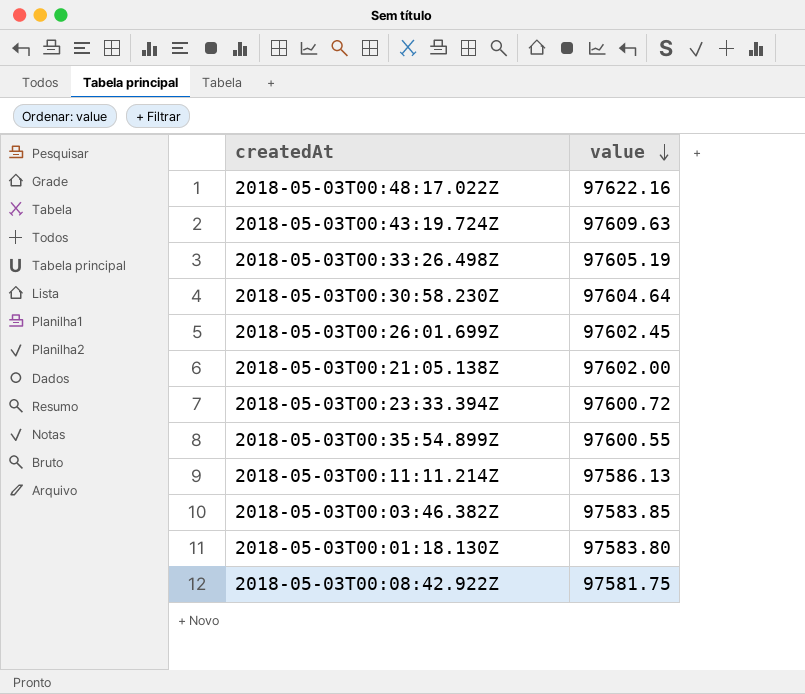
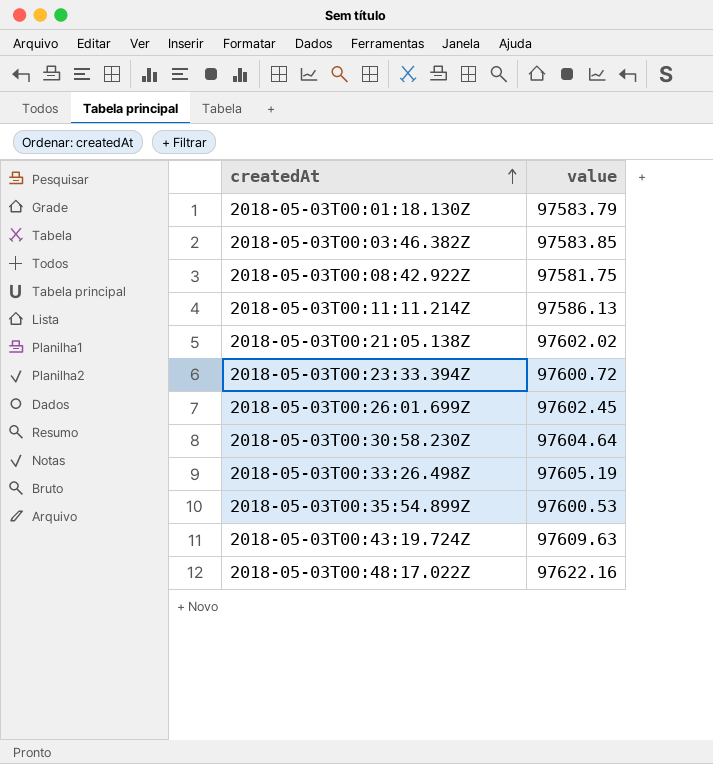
row order: value descending -> createdAt ascending
2018-05-03T00:01:18.130Z | value: 97583.80 -> 97583.79
2018-05-03T00:21:05.138Z | value: 97602.00 -> 97602.02
2018-05-03T00:35:54.899Z | value: 97600.55 -> 97600.53

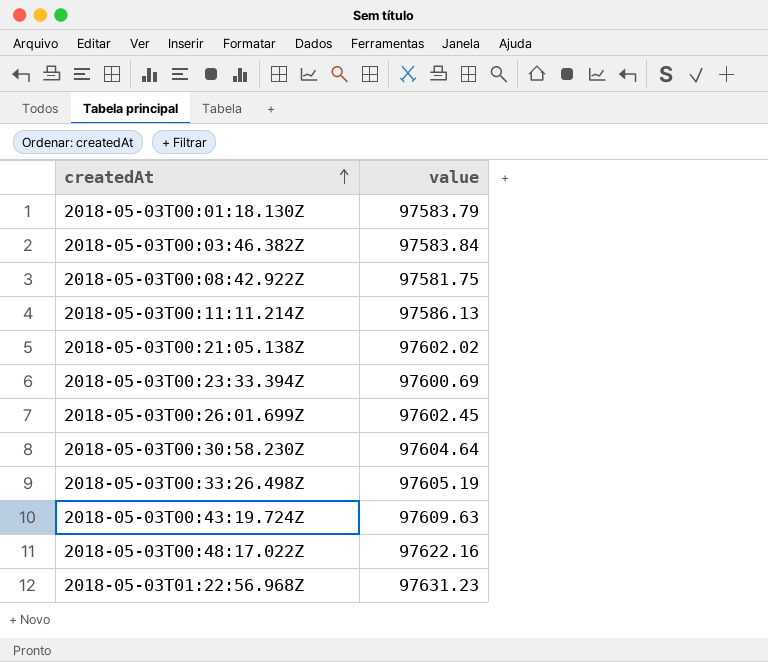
row 2018-05-03T00:35:54.899Z: 97600.53 -> none
2018-05-03T00:03:46.382Z | value: 97583.85 -> 97583.84
2018-05-03T00:23:33.394Z | value: 97600.72 -> 97600.69
row 2018-05-03T01:22:56.968Z: none -> 97631.23

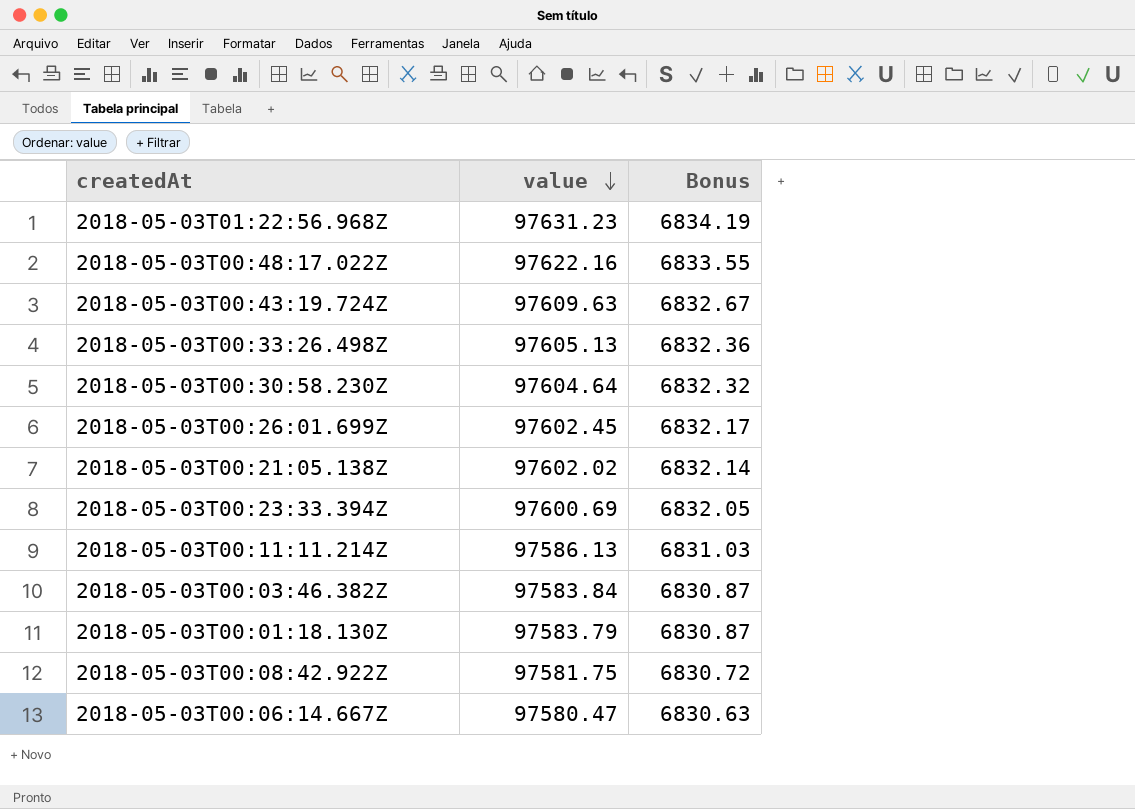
row order: createdAt ascending -> value descending
column Bonus | formula: none -> [value] * 0.07
2018-05-03T00:33:26.498Z | value: 97605.19 -> 97605.13
row 2018-05-03T00:06:14.667Z: none -> 97580.47 | 6830.63

